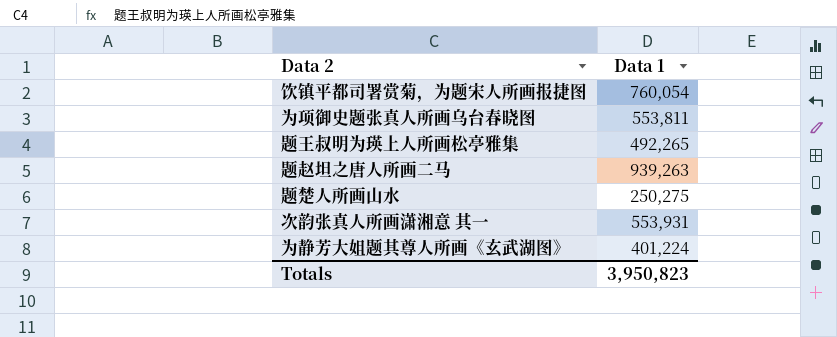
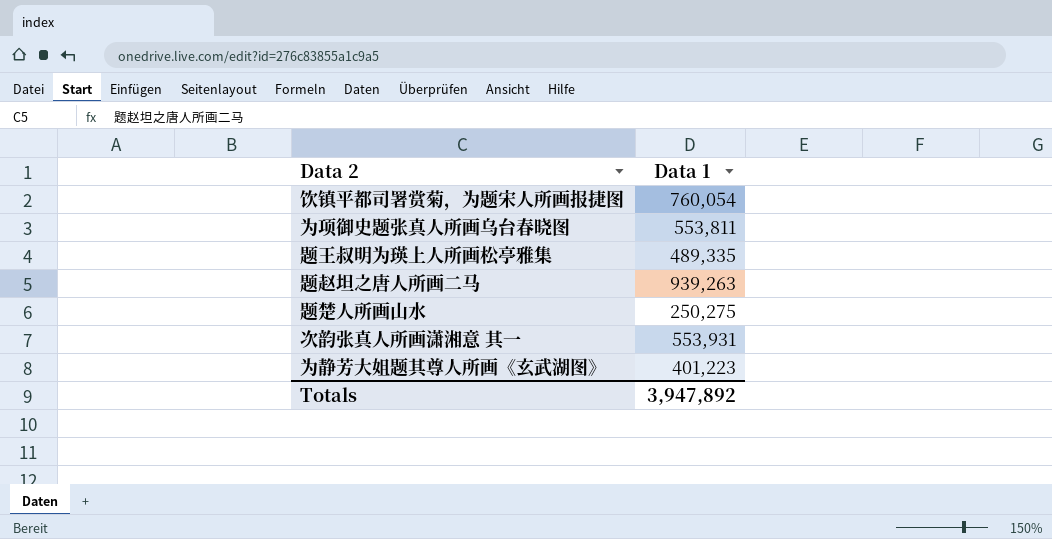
题王叔明为瑛上人所画松亭雅集 | Data 1: 492,265 -> 489,335
为静芳大姐题其尊人所画《玄武湖图》 | Data 1: 401,224 -> 401,223
Totals | Data 1: 3,950,823 -> 3,947,892

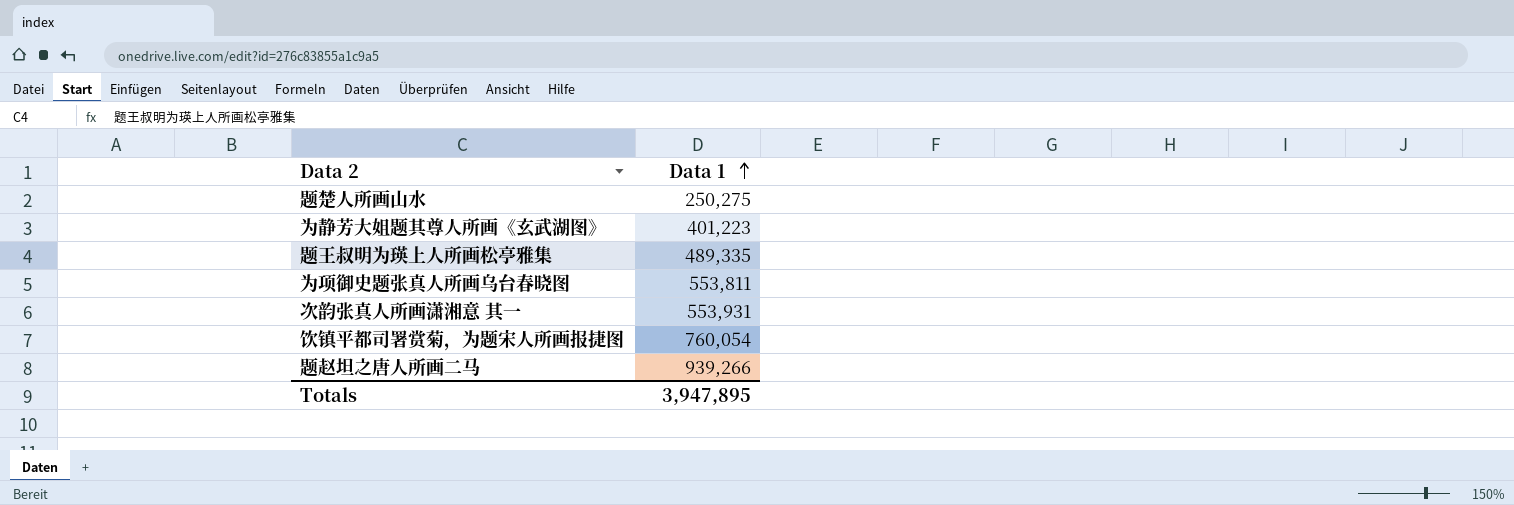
row order: none -> Data 1 ascending
题赵坦之唐人所画二马 | Data 1: 939,263 -> 939,266
Totals | Data 1: 3,947,892 -> 3,947,895

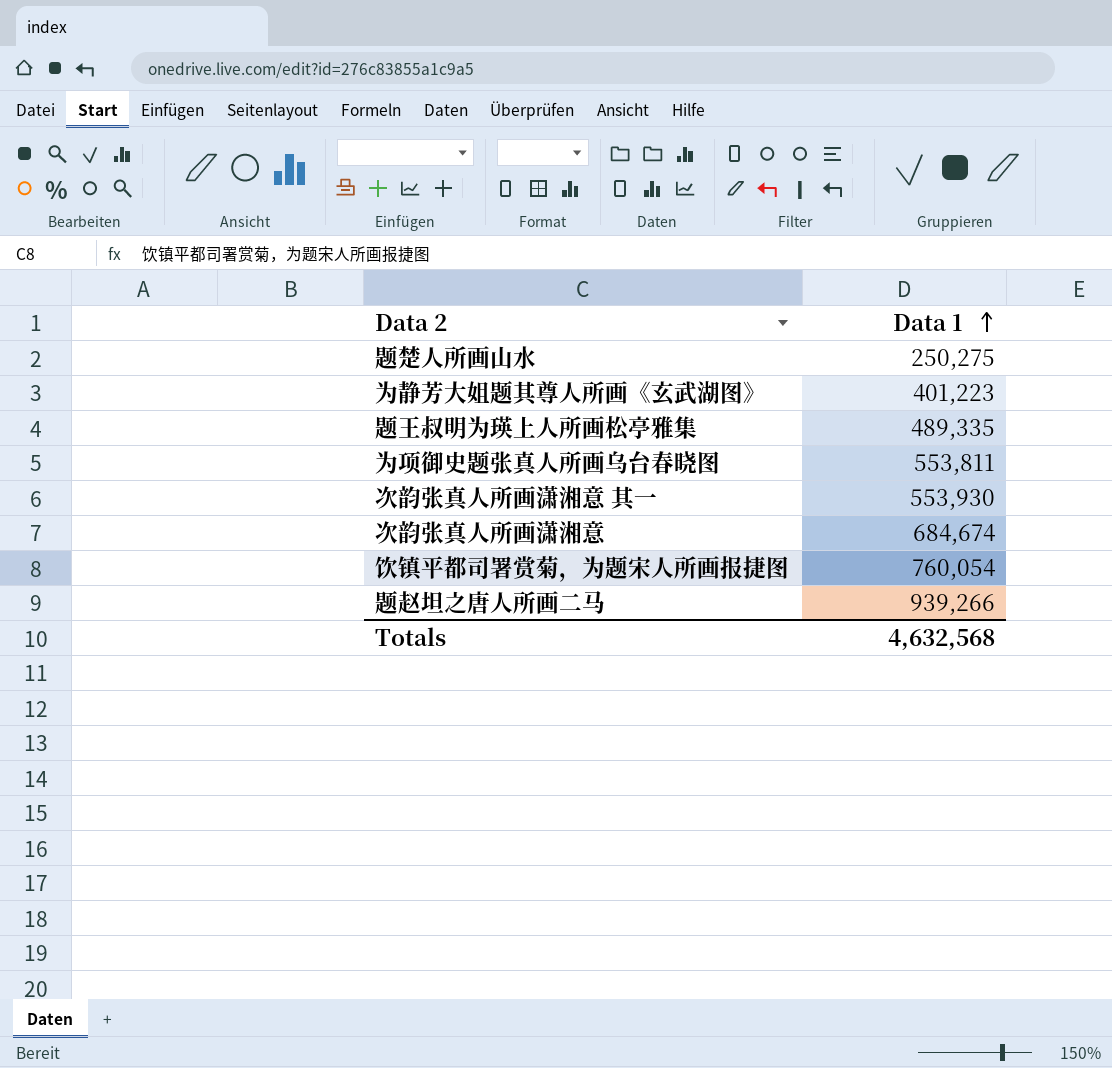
次韵张真人所画潇湘意 其一 | Data 1: 553,931 -> 553,930
row 次韵张真人所画潇湘意: none -> 684,674
Totals | Data 1: 3,947,895 -> 4,632,568

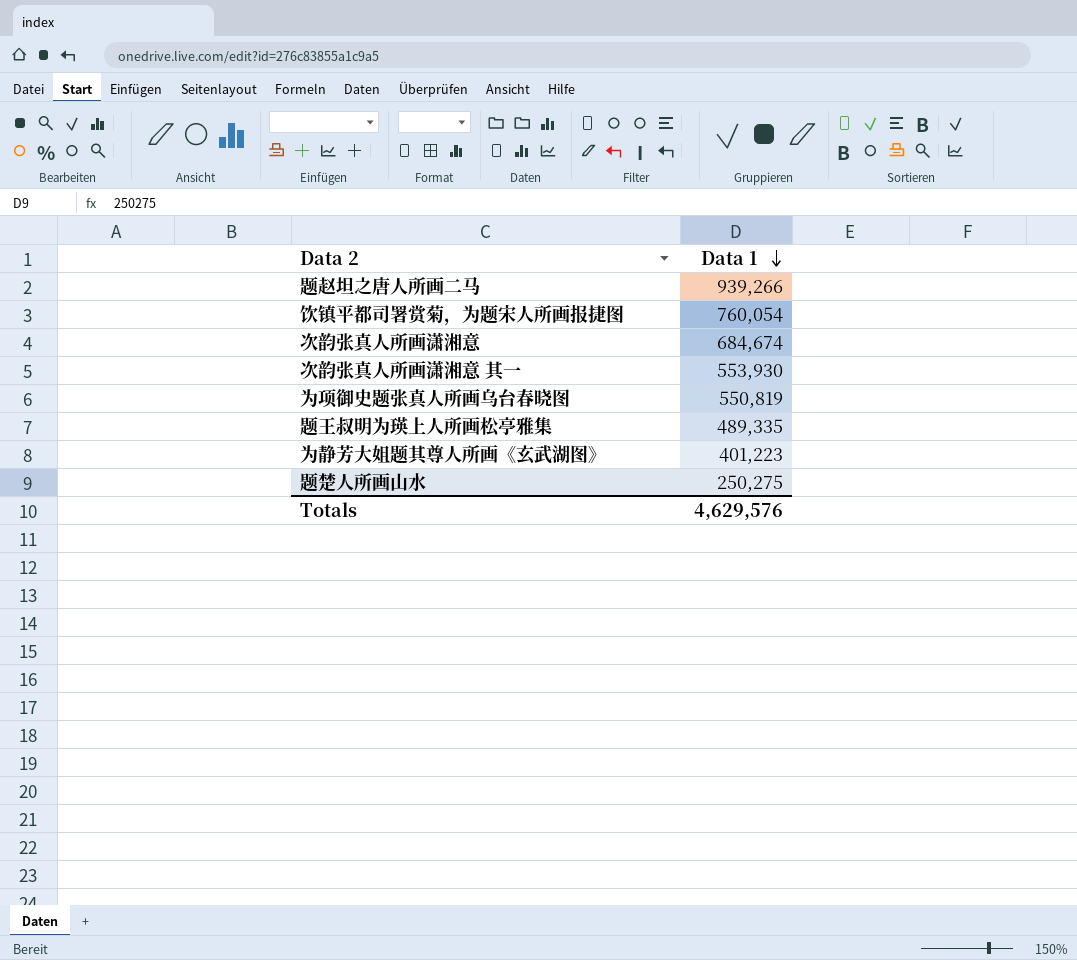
row order: Data 1 ascending -> Data 1 descending
为项御史题张真人所画乌台春晓图 | Data 1: 553,811 -> 550,819
Totals | Data 1: 4,632,568 -> 4,629,576

